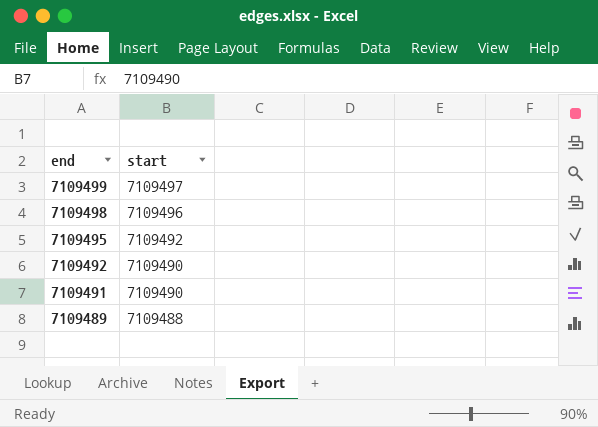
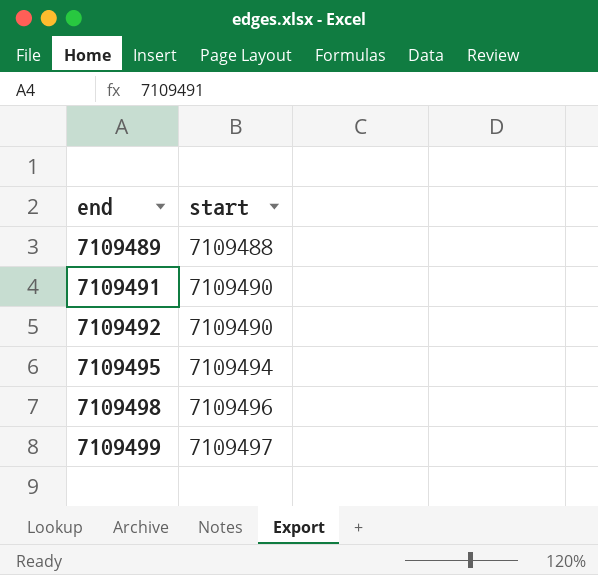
row order: end descending -> end ascending
7109495 | start: 7109492 -> 7109494

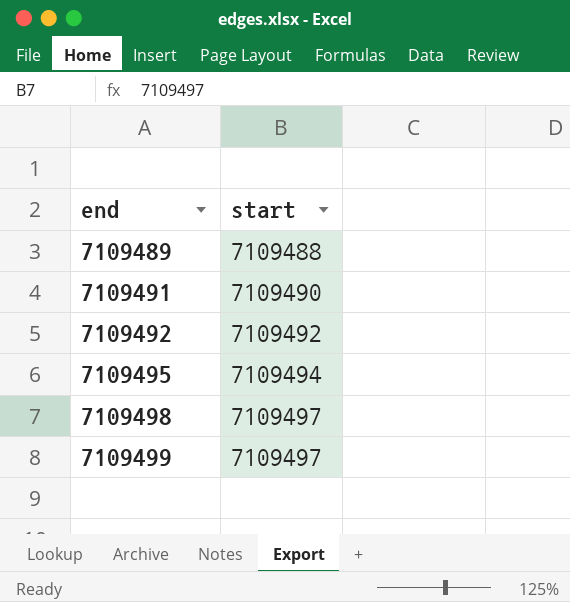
7109492 | start: 7109490 -> 7109492
7109498 | start: 7109496 -> 7109497

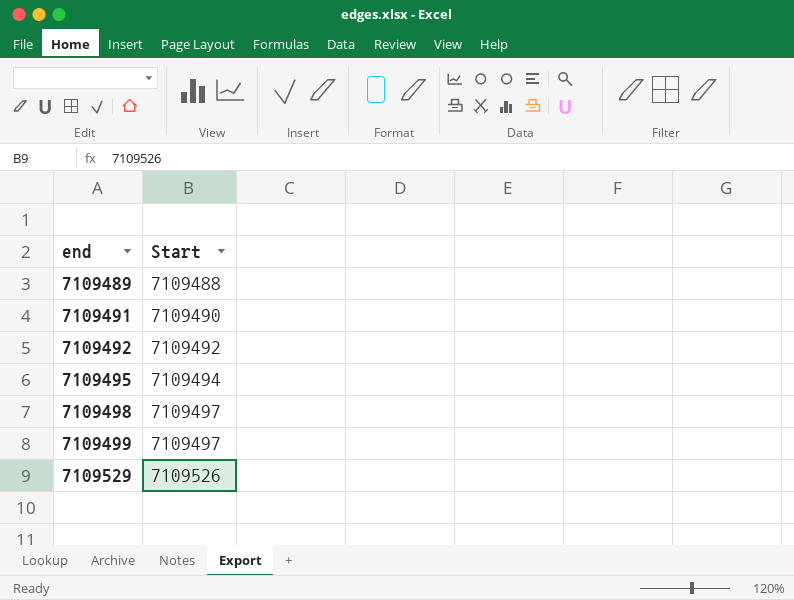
column name: start -> Start
row 7109529: none -> 7109526

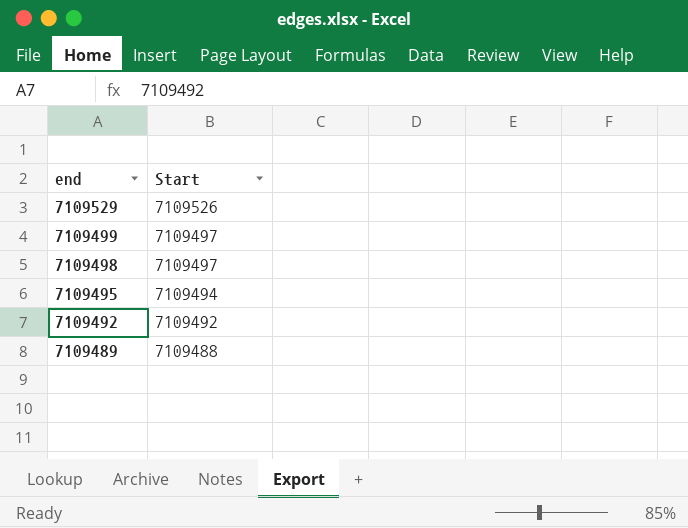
row order: end ascending -> end descending
row 7109491: 7109490 -> none

